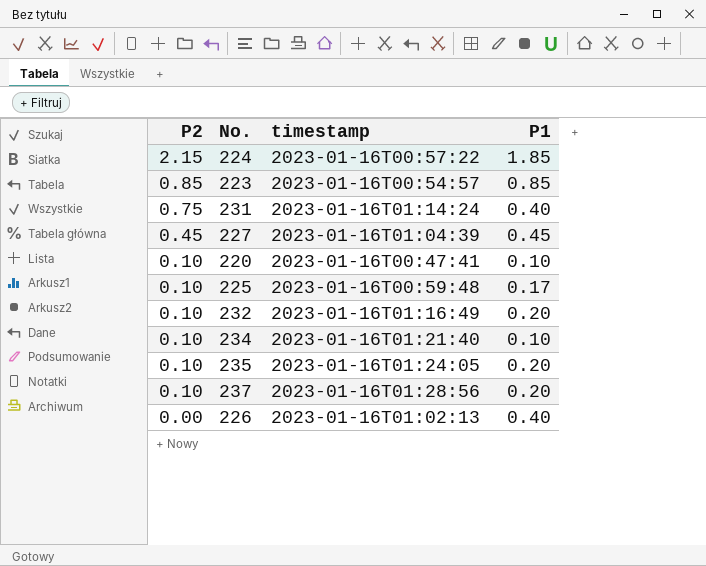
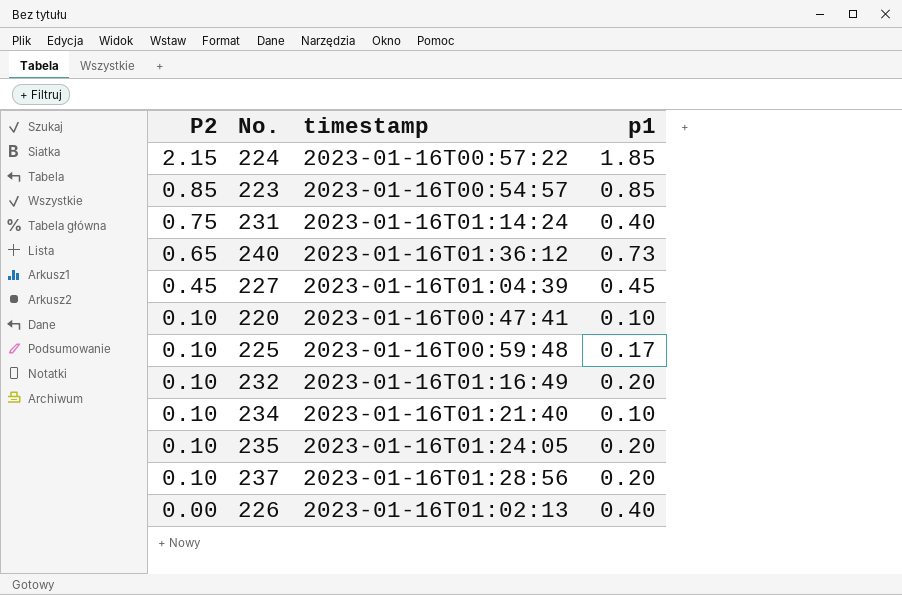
column name: P1 -> p1
row 240: none -> 0.65 | 2023-01-16T01:36:12 | 0.73

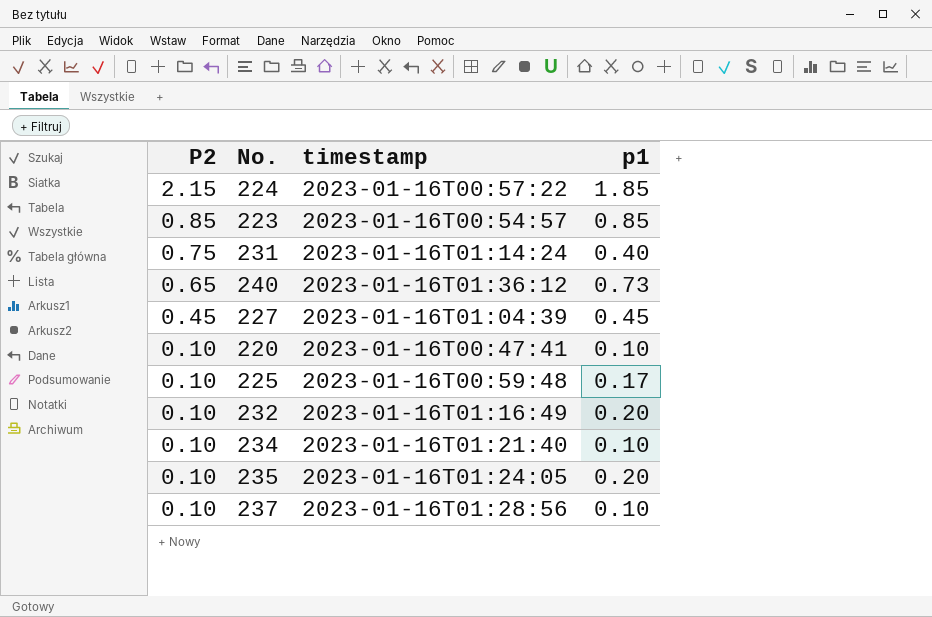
row 226: 0.00 | 2023-01-16T01:02:13 | 0.40 -> none
237 | p1: 0.20 -> 0.10

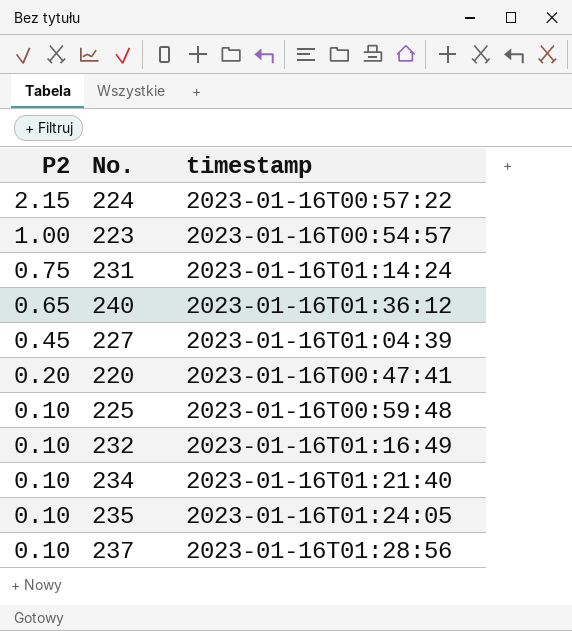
column p1 | position: 4 -> none
223 | P2: 0.85 -> 1.00
220 | P2: 0.10 -> 0.20

